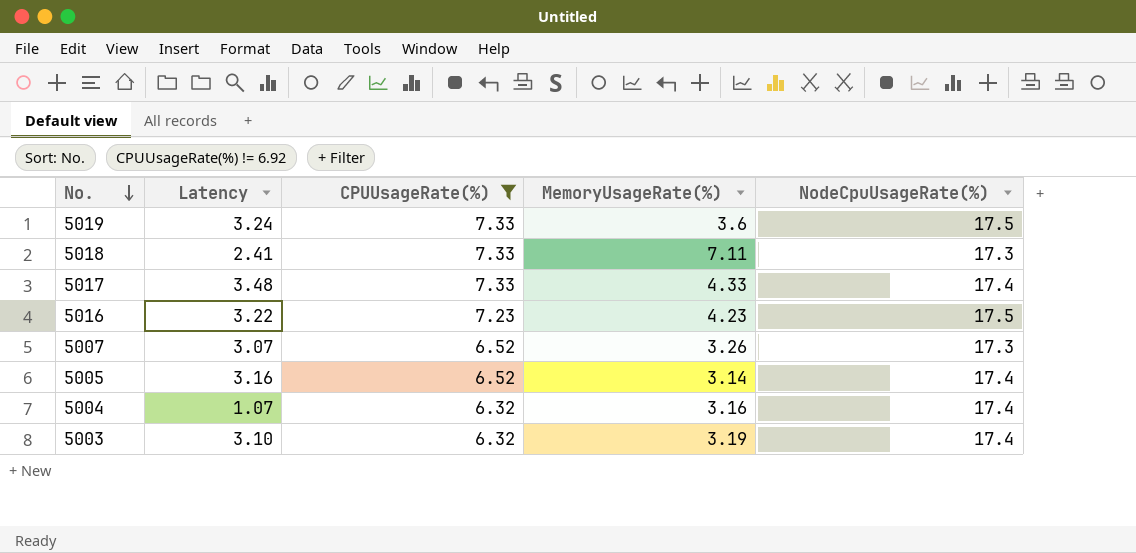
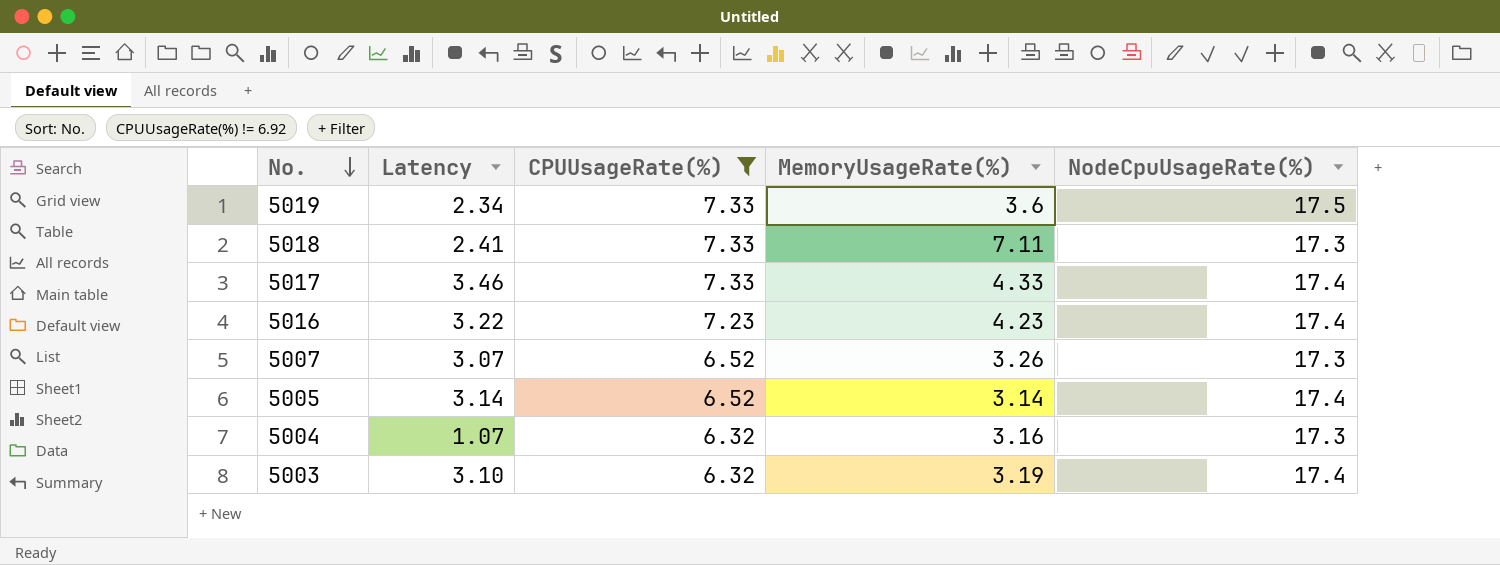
5019 | Latency: 3.24 -> 2.34
5017 | Latency: 3.48 -> 3.46
5016 | NodeCpuUsageRate(%): 17.5 -> 17.4
5005 | Latency: 3.16 -> 3.14
5004 | NodeCpuUsageRate(%): 17.4 -> 17.3

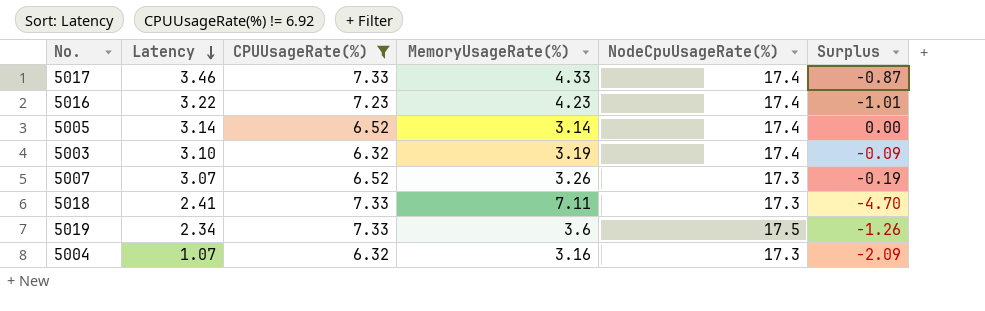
row order: No. descending -> Latency descending
column Surplus | formula: none -> [Latency] - [MemoryUsageRate(%)]

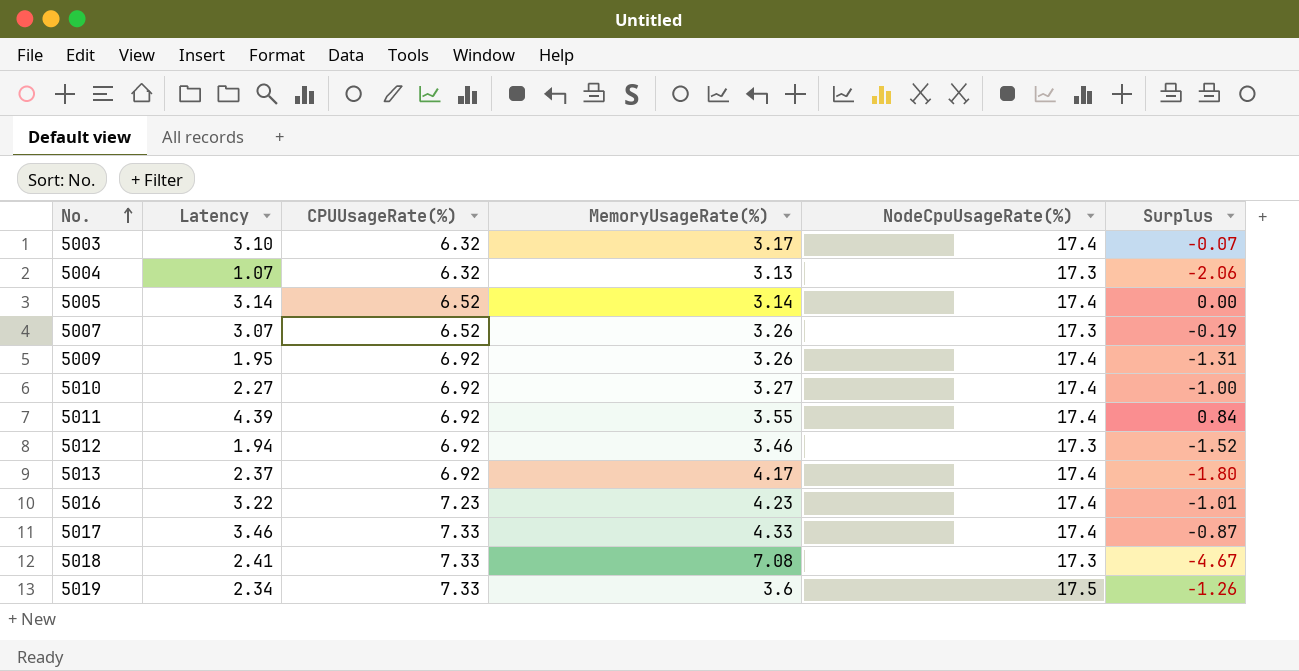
filter: CPUUsageRate(%) != 6.92 -> none
row order: Latency descending -> No. ascending
5003 | MemoryUsageRate(%): 3.19 -> 3.17
5003 | Surplus: -0.09 -> -0.07
5004 | MemoryUsageRate(%): 3.16 -> 3.13
5004 | Surplus: -2.09 -> -2.06
5018 | MemoryUsageRate(%): 7.11 -> 7.08
5018 | Surplus: -4.70 -> -4.67

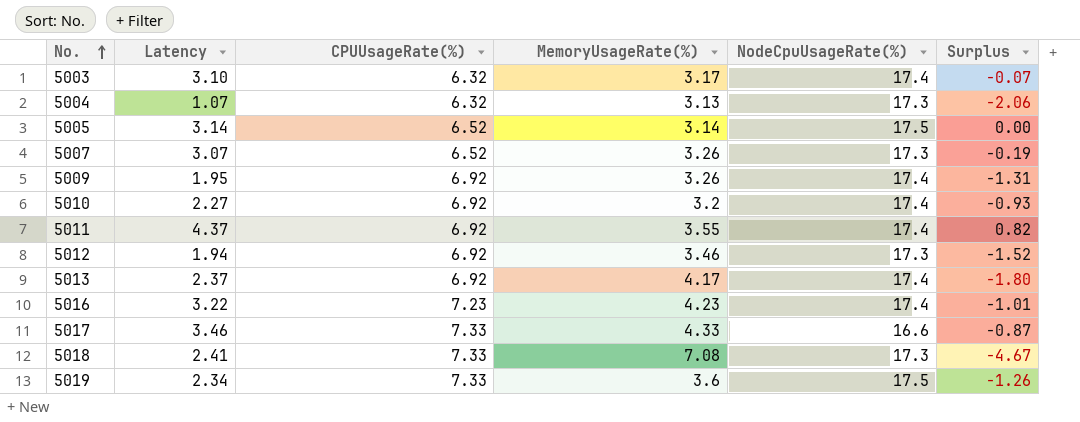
5005 | NodeCpuUsageRate(%): 17.4 -> 17.5
5010 | MemoryUsageRate(%): 3.27 -> 3.2
5010 | Surplus: -1.00 -> -0.93
5011 | Latency: 4.39 -> 4.37
5011 | Surplus: 0.84 -> 0.82
5017 | NodeCpuUsageRate(%): 17.4 -> 16.6

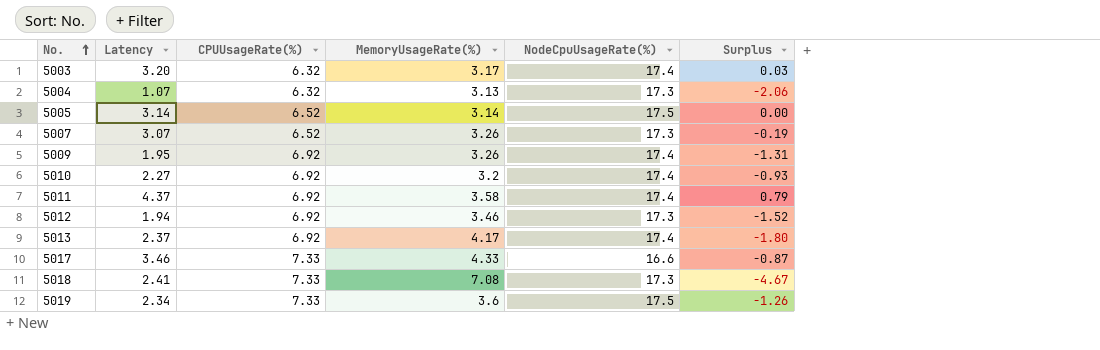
row 5016: 3.22 | 7.23 | 4.23 | 17.4 | -1.01 -> none
5003 | Latency: 3.10 -> 3.20
5003 | Surplus: -0.07 -> 0.03
5011 | MemoryUsageRate(%): 3.55 -> 3.58
5011 | Surplus: 0.82 -> 0.79

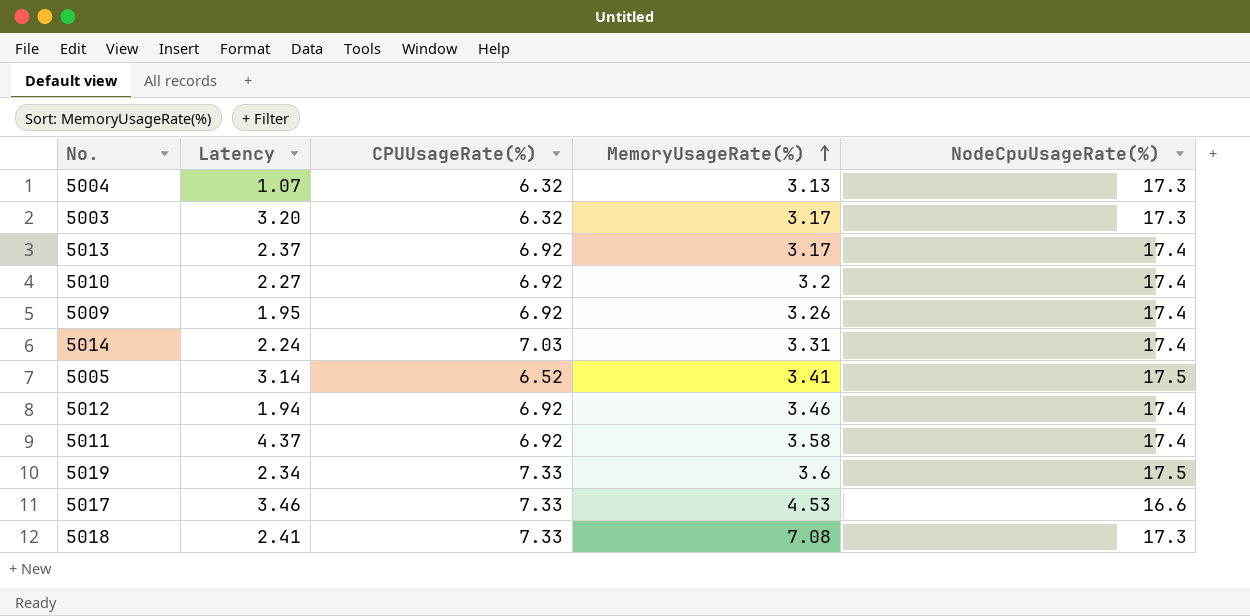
row order: No. ascending -> MemoryUsageRate(%) ascending
column Surplus | formula: [Latency] - [MemoryUsageRate(%)] -> none
row 5007: 3.07 | 6.52 | 3.26 | 17.3 | -0.19 -> none
5003 | NodeCpuUsageRate(%): 17.4 -> 17.3
5013 | MemoryUsageRate(%): 4.17 -> 3.17
row 5014: none -> 2.24 | 7.03 | 3.31 | 17.4
5005 | MemoryUsageRate(%): 3.14 -> 3.41
5012 | NodeCpuUsageRate(%): 17.3 -> 17.4
5017 | MemoryUsageRate(%): 4.33 -> 4.53

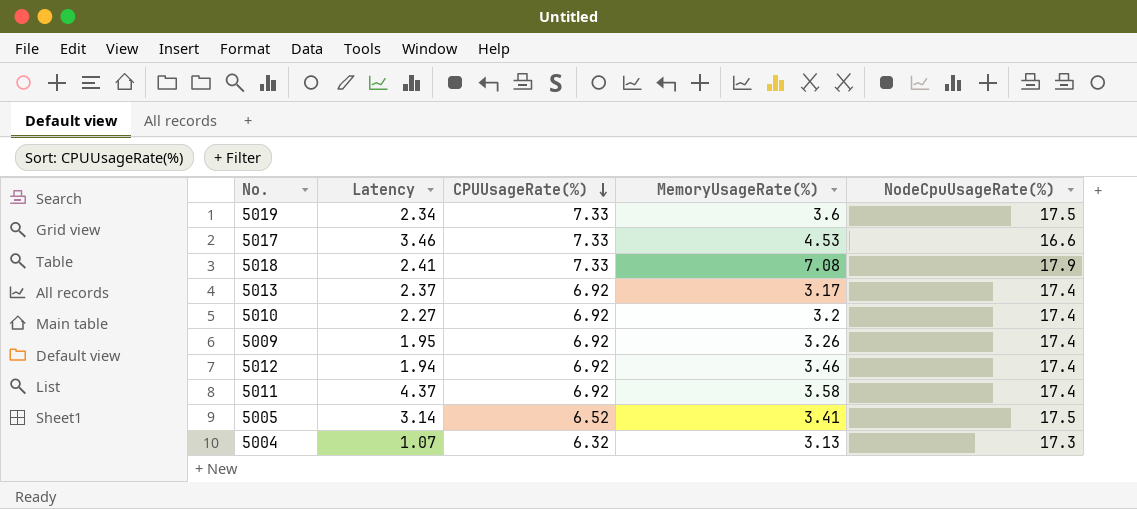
row order: MemoryUsageRate(%) ascending -> CPUUsageRate(%) descending
row 5003: 3.20 | 6.32 | 3.17 | 17.3 -> none
row 5014: 2.24 | 7.03 | 3.31 | 17.4 -> none
5018 | NodeCpuUsageRate(%): 17.3 -> 17.9

